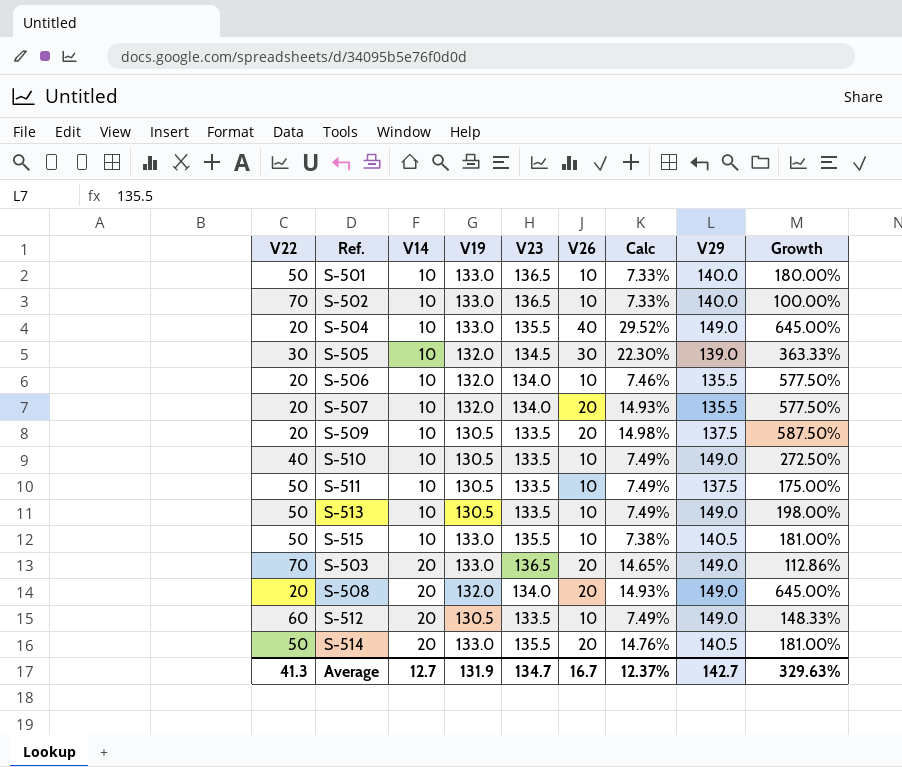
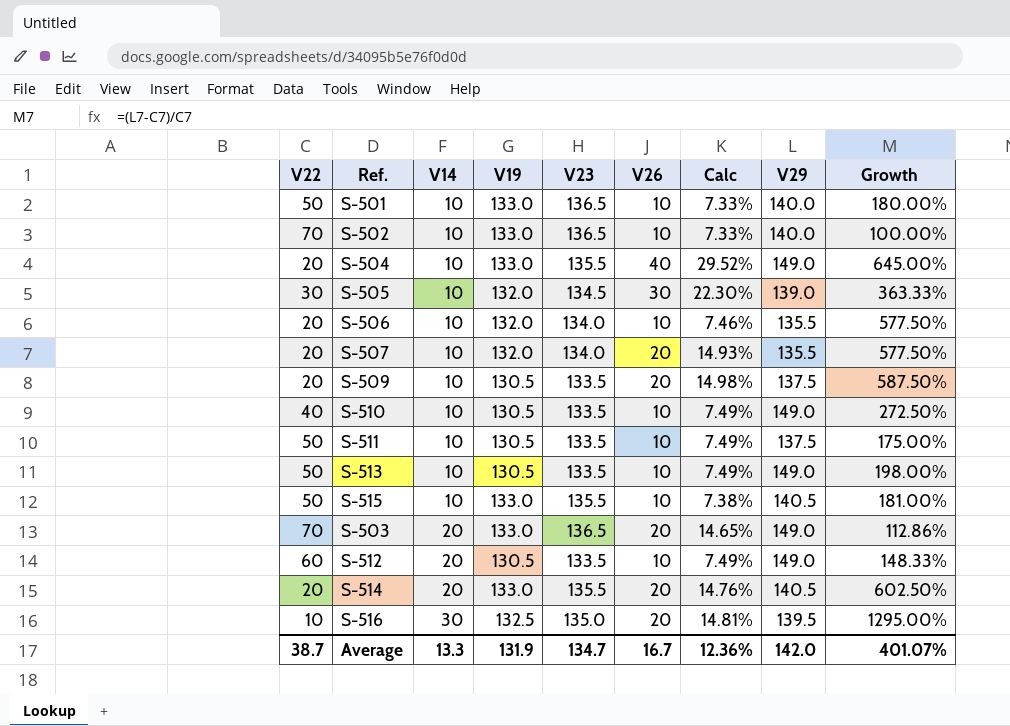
row S-508: 20 | 20 | 132.0 | 134.0 | 20 | 14.93% | 149.0 | 645.00% -> none
S-514 | V22: 50 -> 20
S-514 | Growth: 181.00% -> 602.50%
row S-516: none -> 10 | 30 | 132.5 | 135.0 | 20 | 14.81% | 139.5 | 1295.00%
Average | V22: 41.3 -> 38.7
Average | V14: 12.7 -> 13.3
Average | Calc: 12.37% -> 12.36%
Average | V29: 142.7 -> 142.0
Average | Growth: 329.63% -> 401.07%

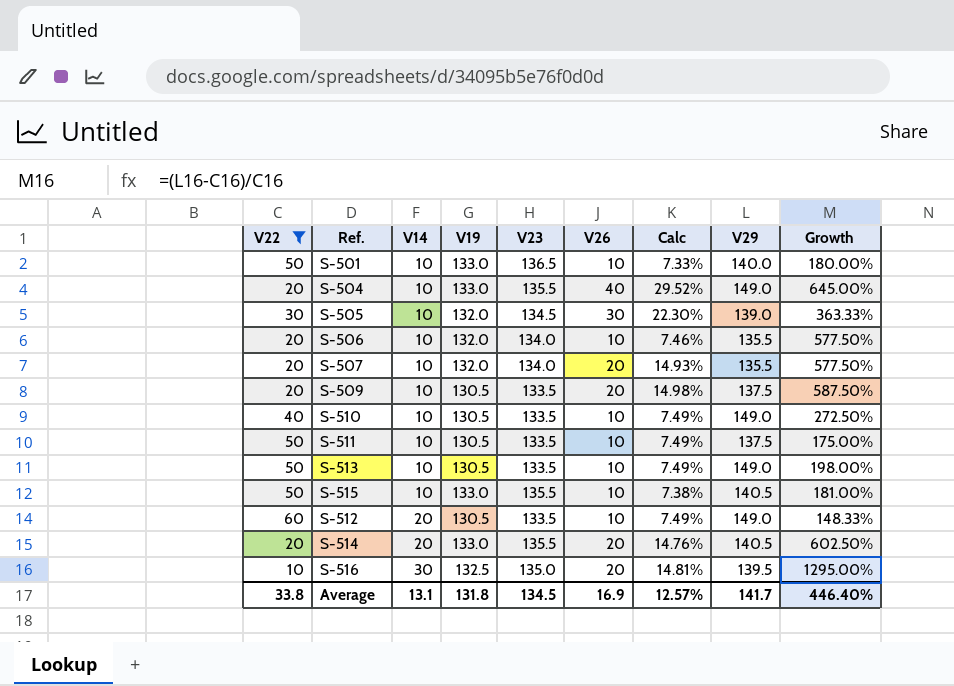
filter: none -> V22 != 70
Average | V22: 38.7 -> 33.8
Average | V14: 13.3 -> 13.1
Average | V19: 131.9 -> 131.8
Average | V23: 134.7 -> 134.5
Average | V26: 16.7 -> 16.9
Average | Calc: 12.36% -> 12.57%
Average | V29: 142.0 -> 141.7
Average | Growth: 401.07% -> 446.40%

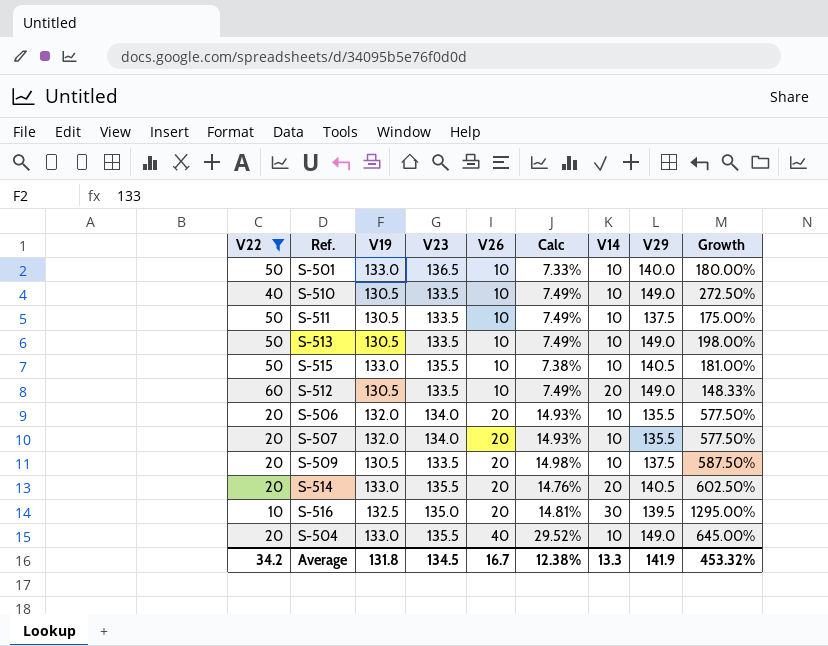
row order: V14 ascending -> V26 ascending
column V14 | position: 3 -> 7
row S-505: 30 | 10 | 132.0 | 134.5 | 30 | 22.30% | 139.0 | 363.33% -> none
S-506 | V26: 10 -> 20
S-506 | Calc: 7.46% -> 14.93%
Average | V22: 33.8 -> 34.2
Average | V26: 16.9 -> 16.7
Average | Calc: 12.57% -> 12.38%
Average | V14: 13.1 -> 13.3
Average | V29: 141.7 -> 141.9
Average | Growth: 446.40% -> 453.32%

